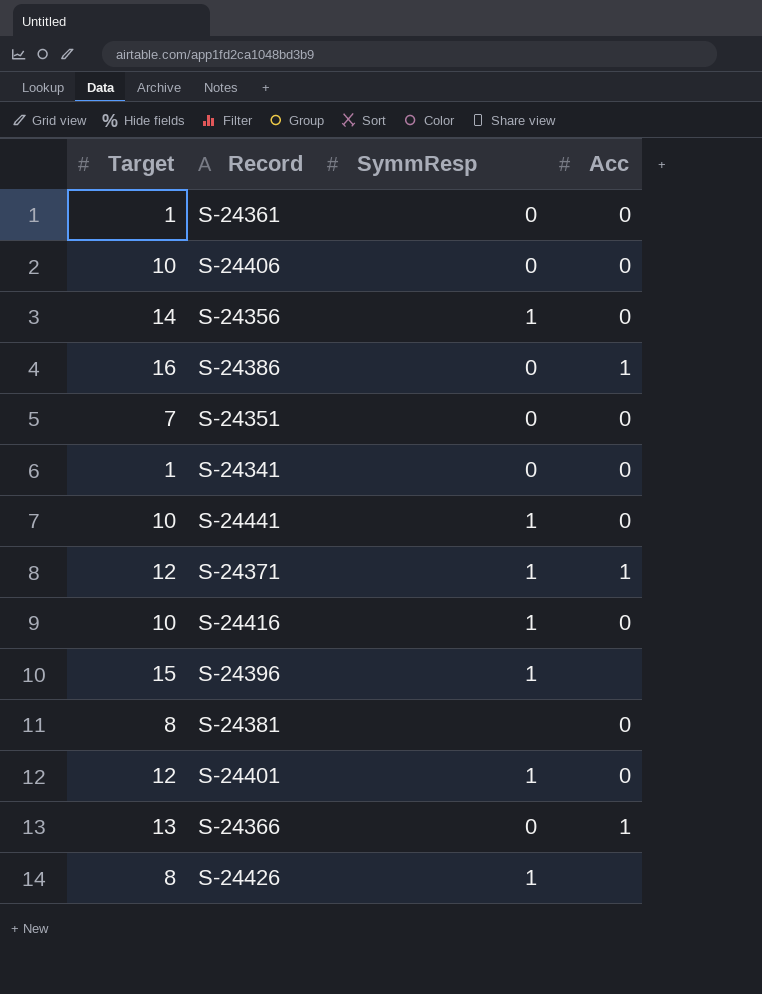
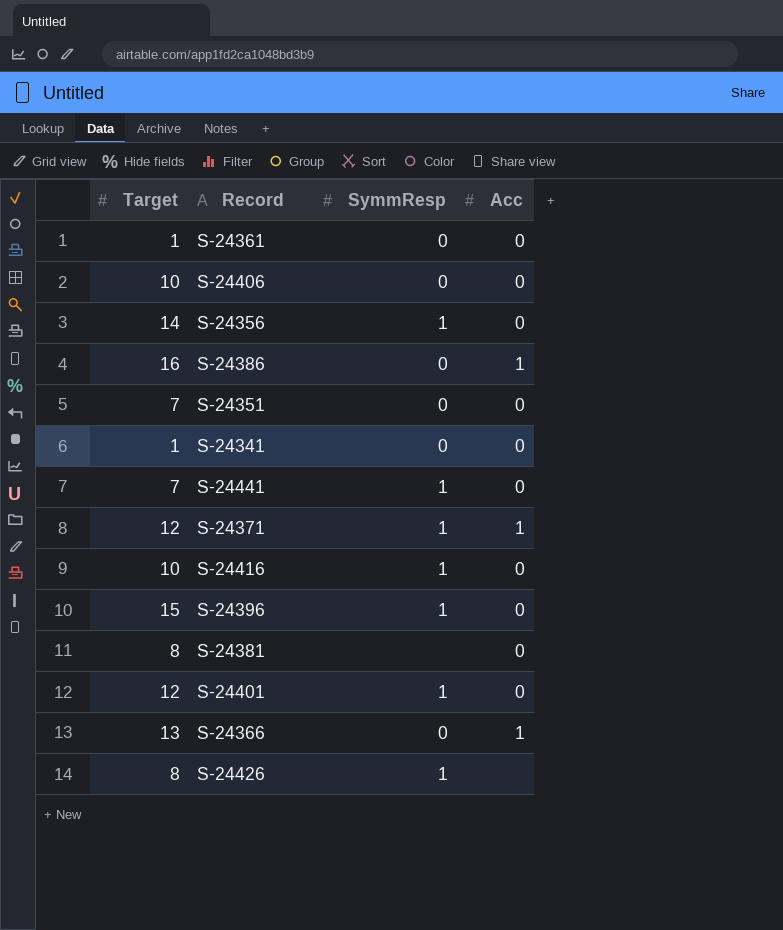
S-24441 | Target: 10 -> 7
S-24396 | Acc: none -> 0

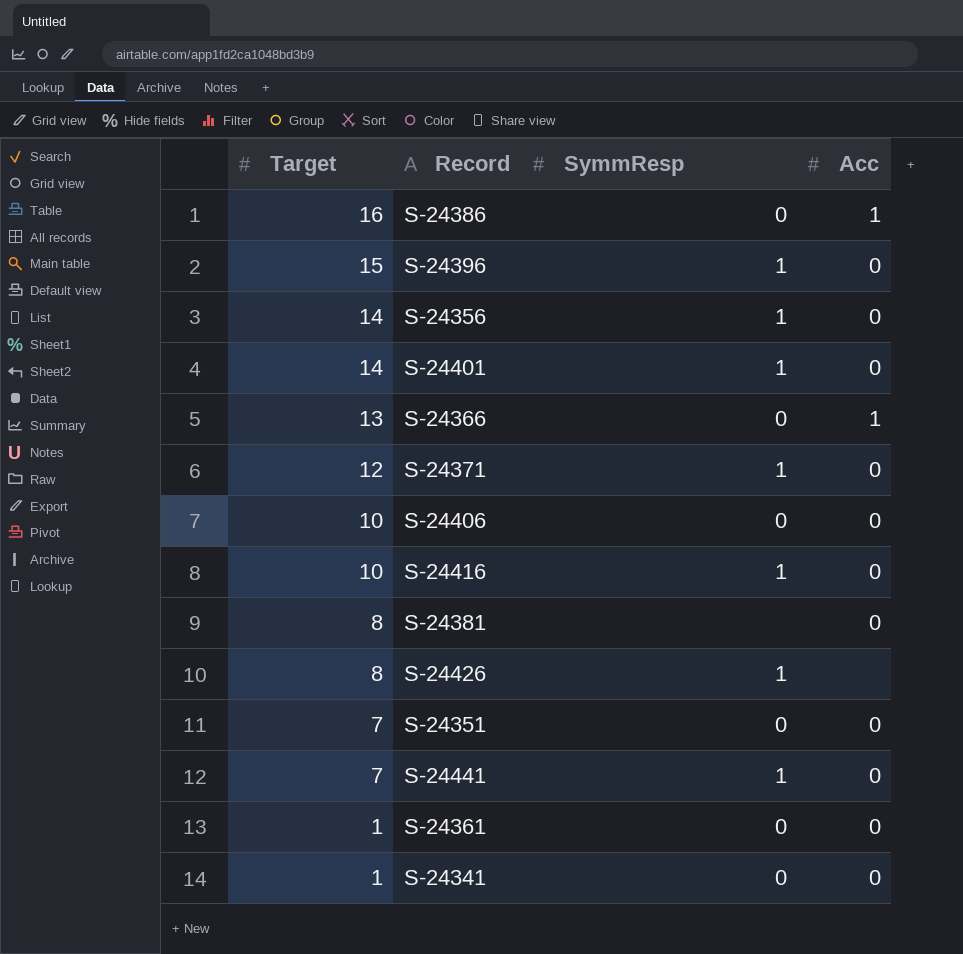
row order: none -> Target descending
S-24401 | Target: 12 -> 14
S-24371 | Acc: 1 -> 0

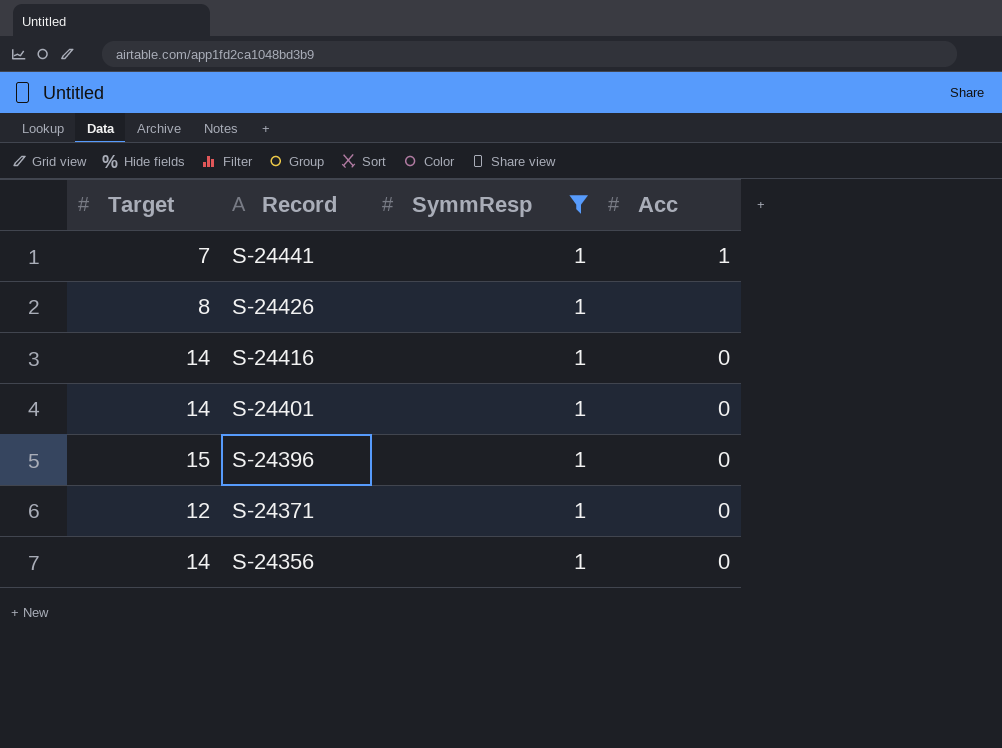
filter: none -> SymmResp = 1
row order: Target descending -> Record descending
S-24441 | Acc: 0 -> 1
S-24416 | Target: 10 -> 14

